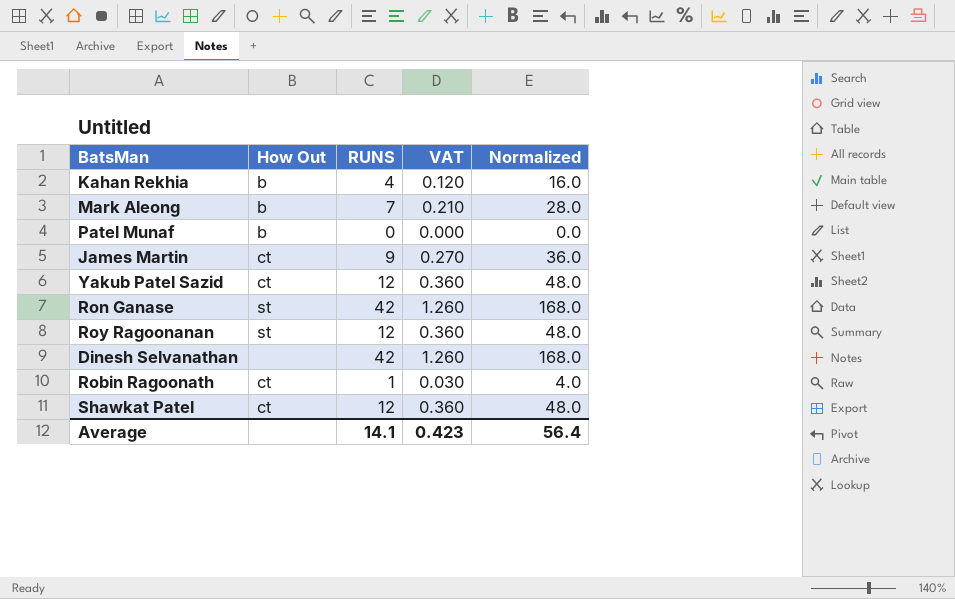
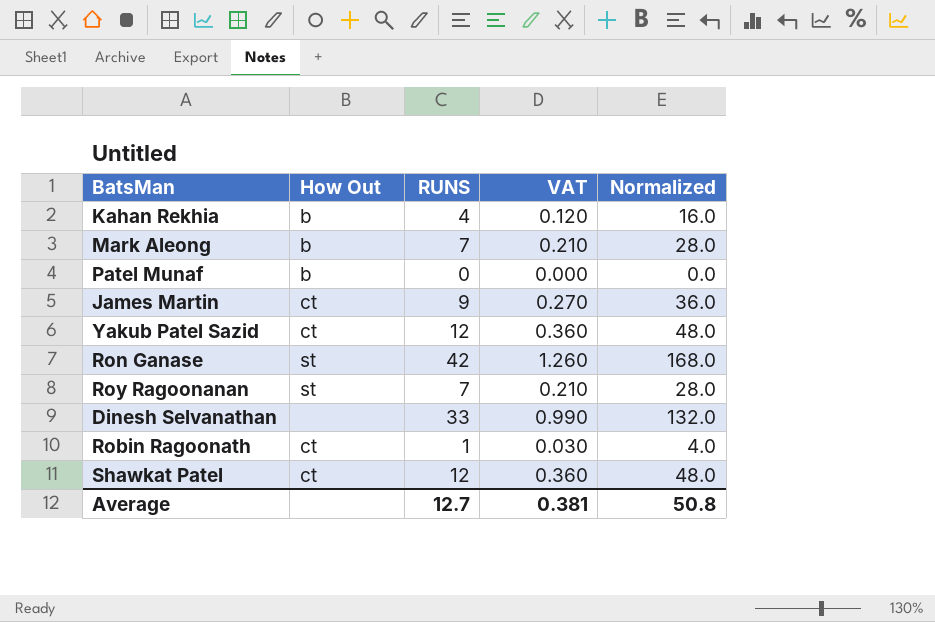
Roy Ragoonanan | RUNS: 12 -> 7
Roy Ragoonanan | VAT: 0.360 -> 0.210
Roy Ragoonanan | Normalized: 48.0 -> 28.0
Dinesh Selvanathan | RUNS: 42 -> 33
Dinesh Selvanathan | VAT: 1.260 -> 0.990
Dinesh Selvanathan | Normalized: 168.0 -> 132.0
Average | RUNS: 14.1 -> 12.7
Average | VAT: 0.423 -> 0.381
Average | Normalized: 56.4 -> 50.8

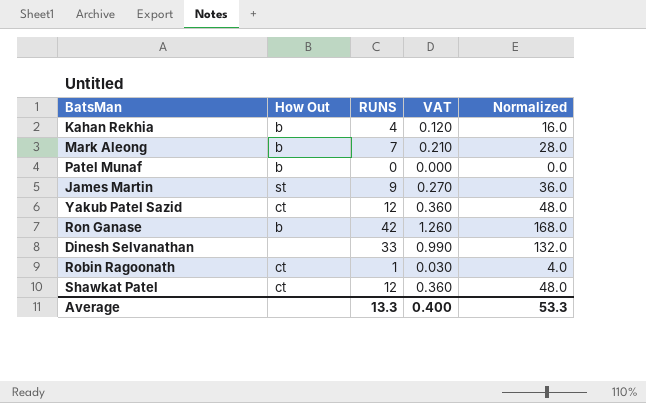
row Roy Ragoonanan: st | 7 | 0.210 | 28.0 -> none
James Martin | How Out: ct -> st
Ron Ganase | How Out: st -> b
Average | RUNS: 12.7 -> 13.3
Average | VAT: 0.381 -> 0.400
Average | Normalized: 50.8 -> 53.3

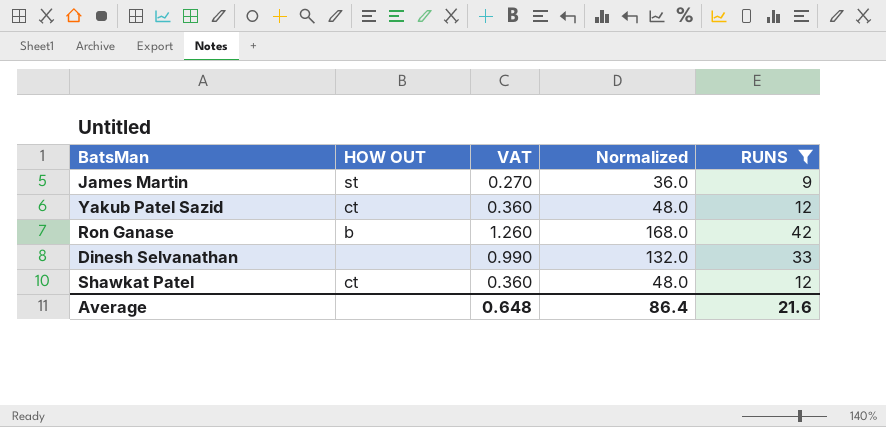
filter: none -> RUNS >= 9
column name: How Out -> HOW OUT
column RUNS | position: 3 -> 5
Average | VAT: 0.400 -> 0.648
Average | Normalized: 53.3 -> 86.4
Average | RUNS: 13.3 -> 21.6

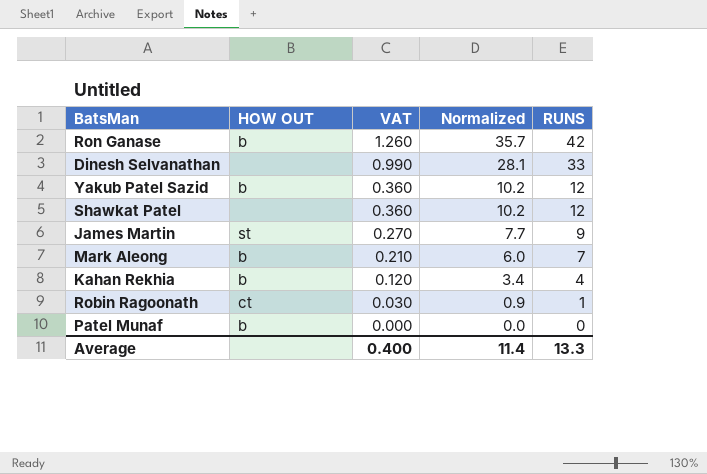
filter: RUNS >= 9 -> none
row order: none -> VAT descending
column Normalized | formula: [RUNS] * 4 -> [RUNS] * 0.85
Yakub Patel Sazid | HOW OUT: ct -> b
Shawkat Patel | HOW OUT: ct -> none
Average | VAT: 0.648 -> 0.400
Average | Normalized: 86.4 -> 11.4
Average | RUNS: 21.6 -> 13.3

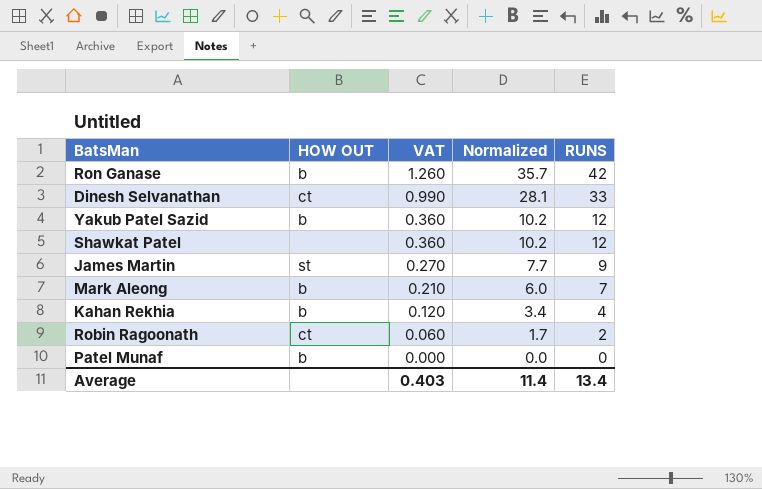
Dinesh Selvanathan | HOW OUT: none -> ct
Robin Ragoonath | VAT: 0.030 -> 0.060
Robin Ragoonath | Normalized: 0.9 -> 1.7
Robin Ragoonath | RUNS: 1 -> 2
Average | VAT: 0.400 -> 0.403
Average | RUNS: 13.3 -> 13.4

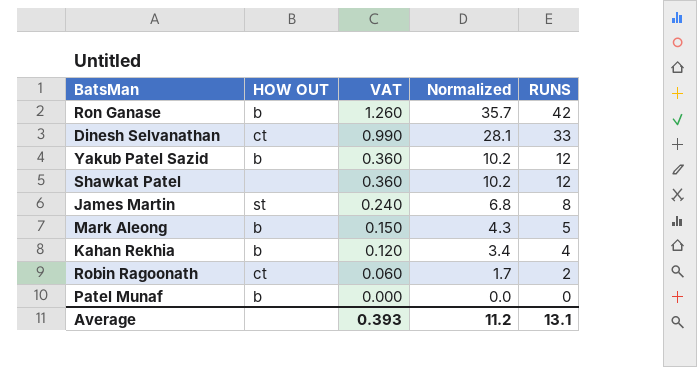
James Martin | VAT: 0.270 -> 0.240
James Martin | Normalized: 7.7 -> 6.8
James Martin | RUNS: 9 -> 8
Mark Aleong | VAT: 0.210 -> 0.150
Mark Aleong | Normalized: 6.0 -> 4.3
Mark Aleong | RUNS: 7 -> 5
Average | VAT: 0.403 -> 0.393
Average | Normalized: 11.4 -> 11.2
Average | RUNS: 13.4 -> 13.1

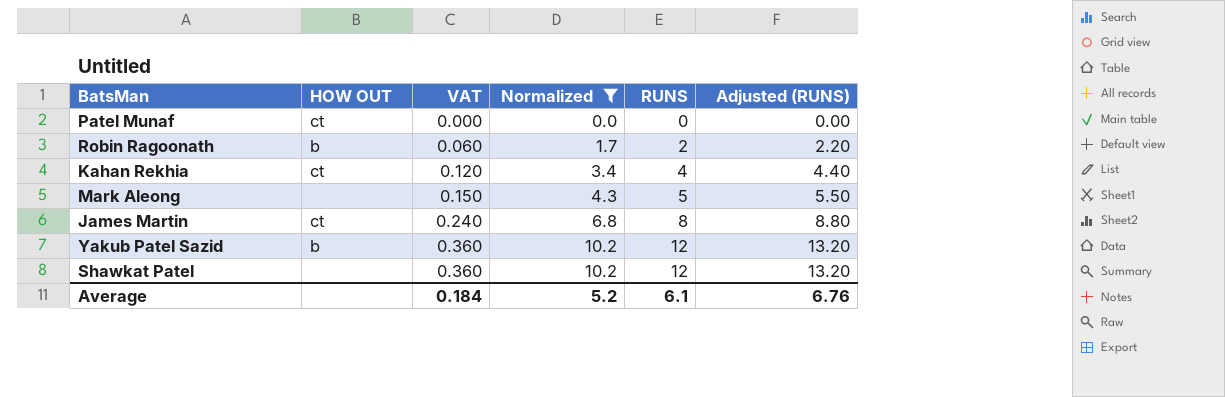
filter: none -> Normalized <= 10.2
row order: VAT descending -> VAT ascending
column Adjusted (RUNS) | formula: none -> [RUNS] * 1.1
Patel Munaf | HOW OUT: b -> ct
Robin Ragoonath | HOW OUT: ct -> b
Kahan Rekhia | HOW OUT: b -> ct
Mark Aleong | HOW OUT: b -> none
James Martin | HOW OUT: st -> ct
Average | VAT: 0.393 -> 0.184
Average | Normalized: 11.2 -> 5.2
Average | RUNS: 13.1 -> 6.1

